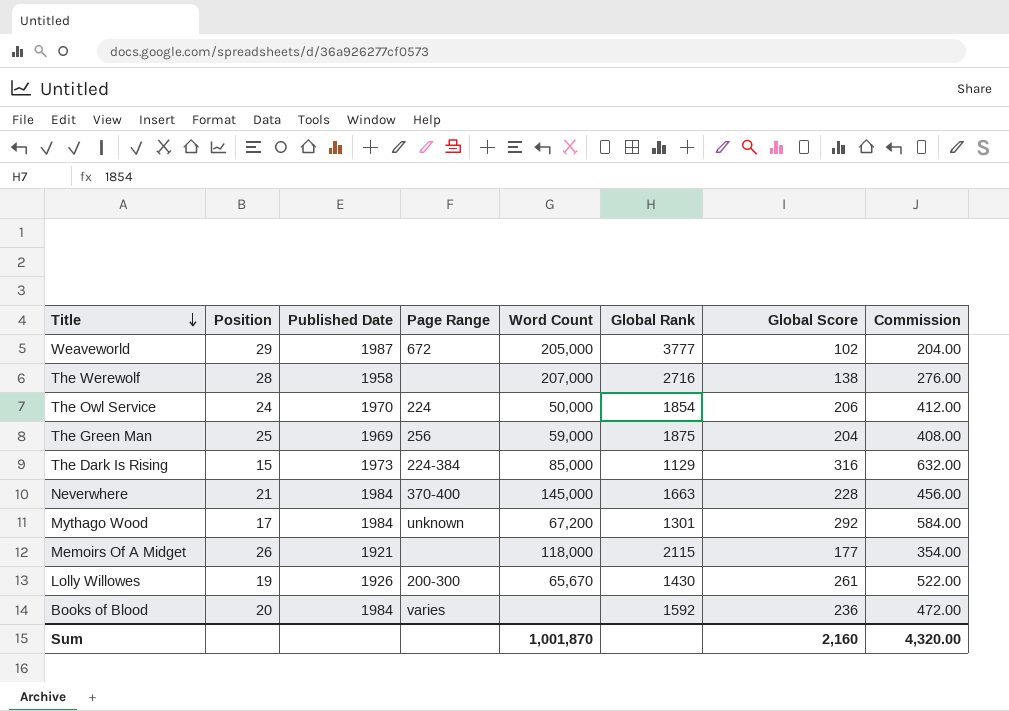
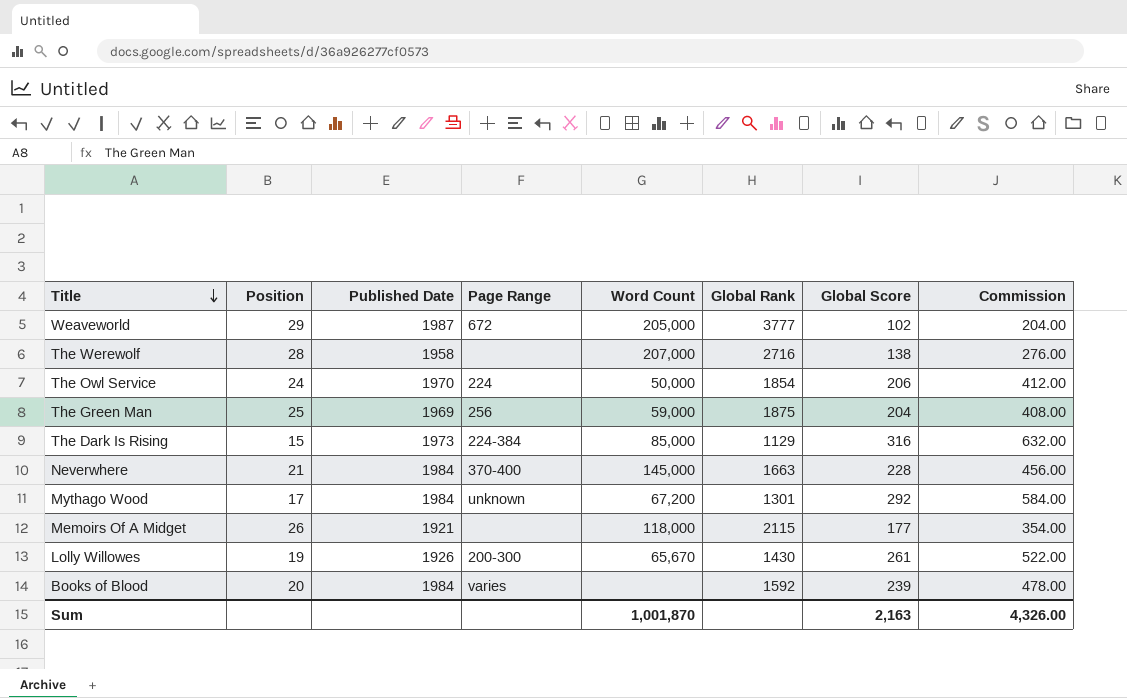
Books of Blood | Global Score: 236 -> 239
Books of Blood | Commission: 472.00 -> 478.00
Sum | Global Score: 2,160 -> 2,163
Sum | Commission: 4,320.00 -> 4,326.00

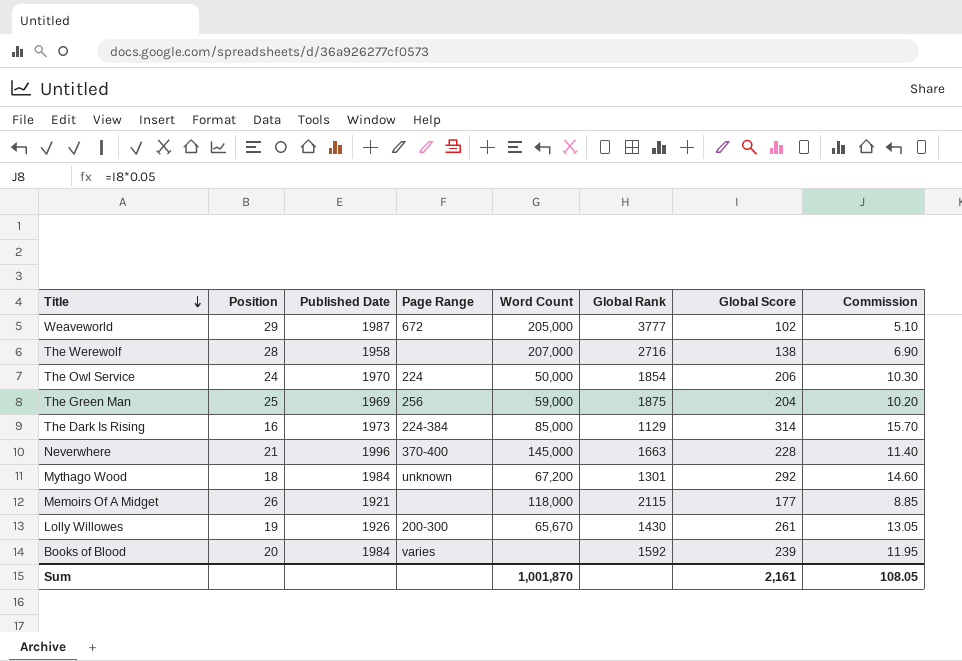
column Commission | formula: [Global Score] * 2 -> [Global Score] * 0.05
The Dark Is Rising | Position: 15 -> 16
The Dark Is Rising | Global Score: 316 -> 314
Neverwhere | Published Date: 1984 -> 1996
Mythago Wood | Position: 17 -> 18
Sum | Global Score: 2,163 -> 2,161
Sum | Commission: 4,326.00 -> 108.05

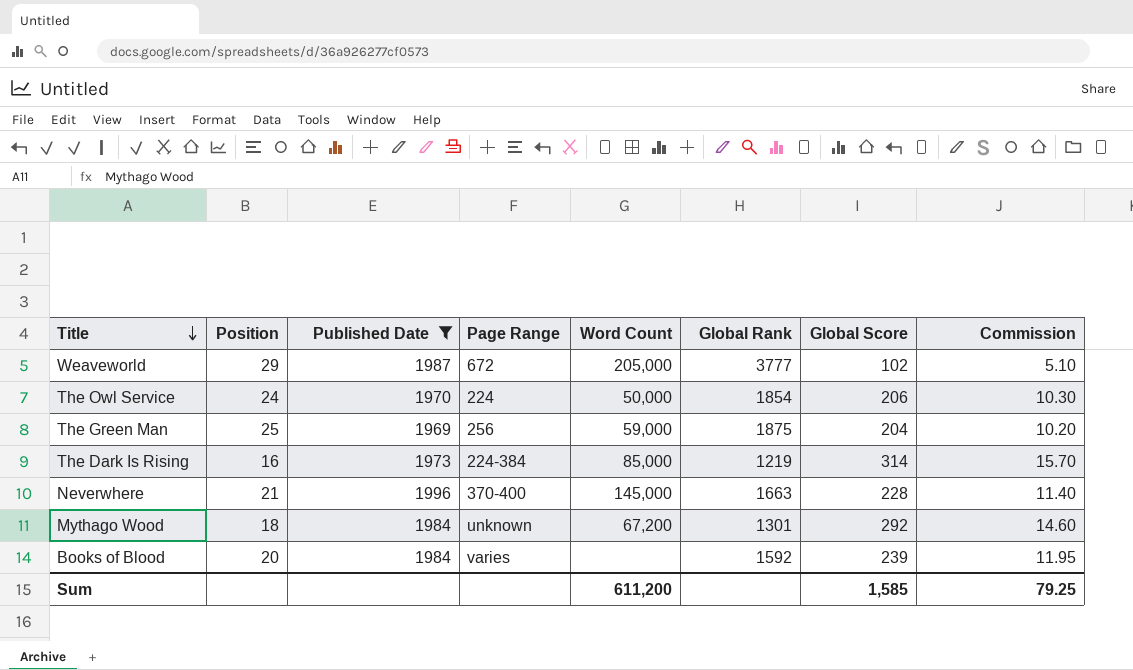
filter: none -> Published Date >= 1969
The Dark Is Rising | Global Rank: 1129 -> 1219
Sum | Word Count: 1,001,870 -> 611,200
Sum | Global Score: 2,161 -> 1,585
Sum | Commission: 108.05 -> 79.25

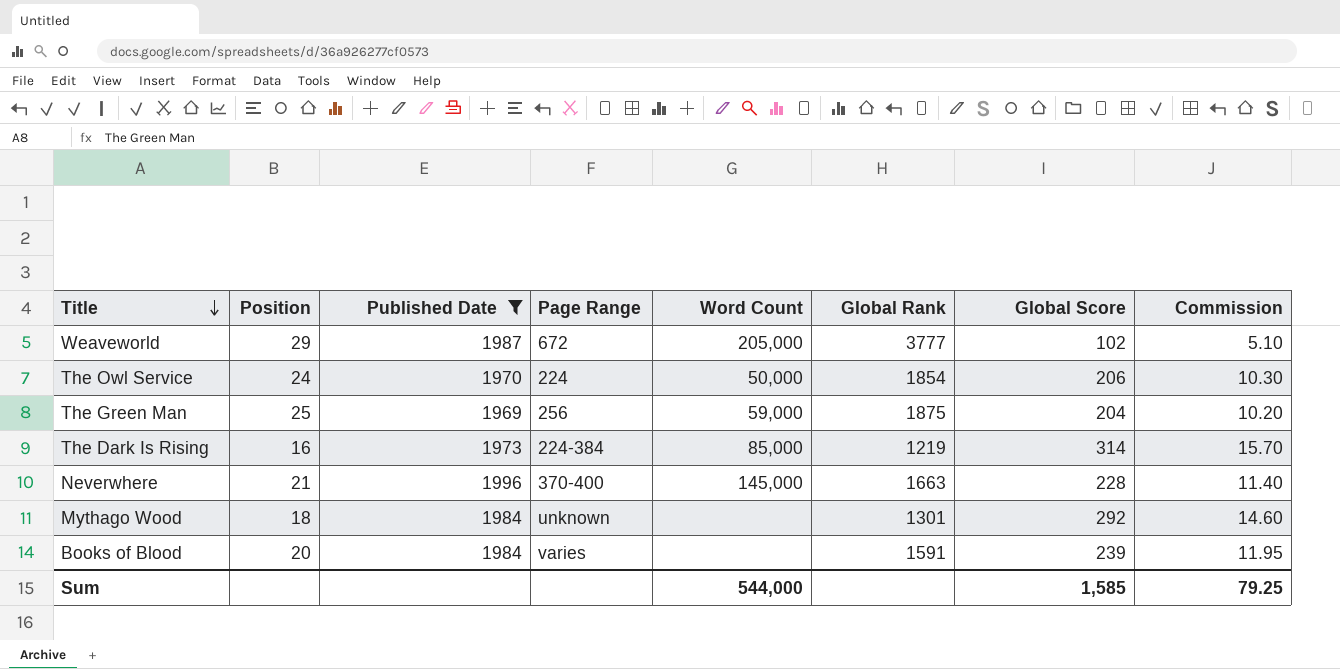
Mythago Wood | Word Count: 67,200 -> none
Books of Blood | Global Rank: 1592 -> 1591
Sum | Word Count: 611,200 -> 544,000

